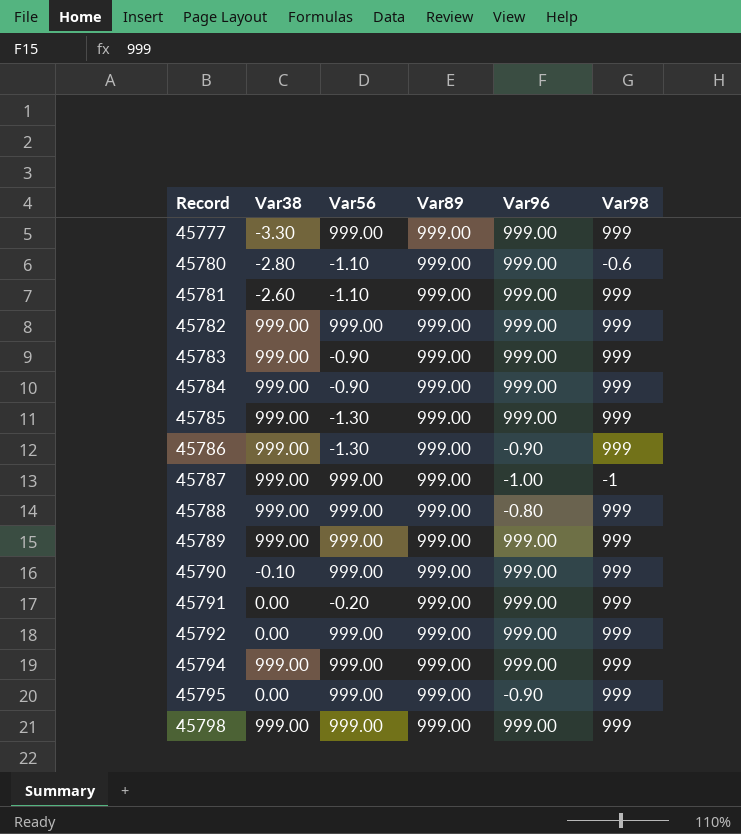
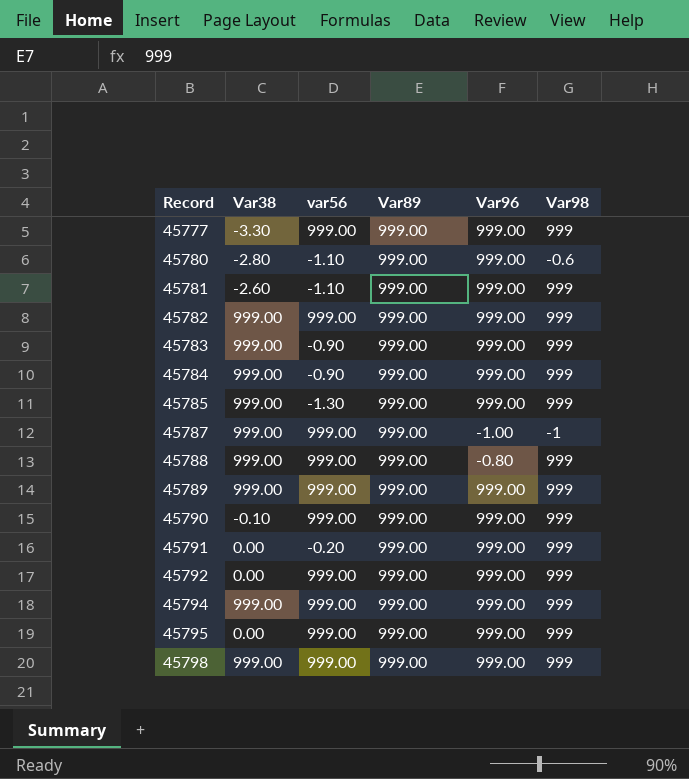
column name: Var56 -> var56
row 45786: 999.00 | -1.30 | 999.00 | -0.90 | 999 -> none
45795 | Var96: -0.90 -> 999.00

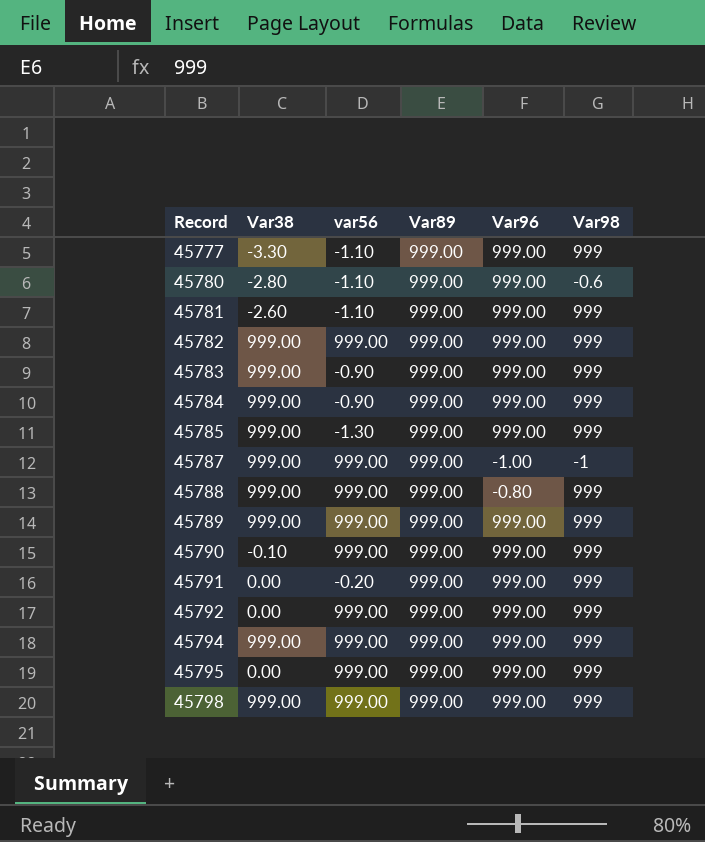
45777 | var56: 999.00 -> -1.10

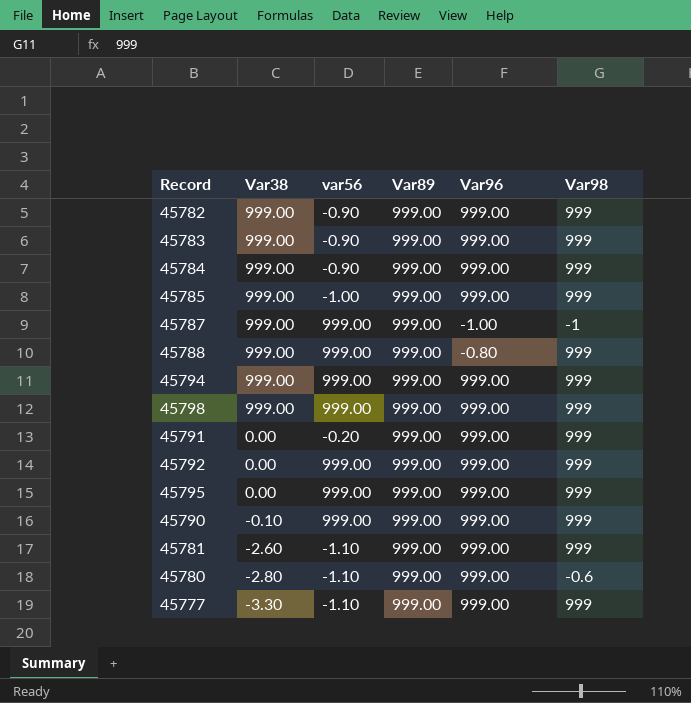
row order: Record ascending -> Var38 descending
row 45789: 999.00 | 999.00 | 999.00 | 999.00 | 999 -> none
45782 | var56: 999.00 -> -0.90
45785 | var56: -1.30 -> -1.00

